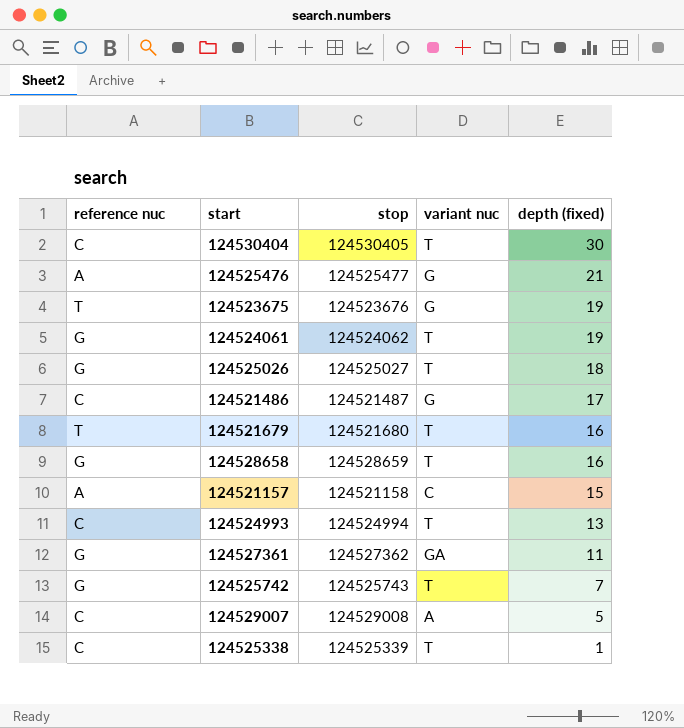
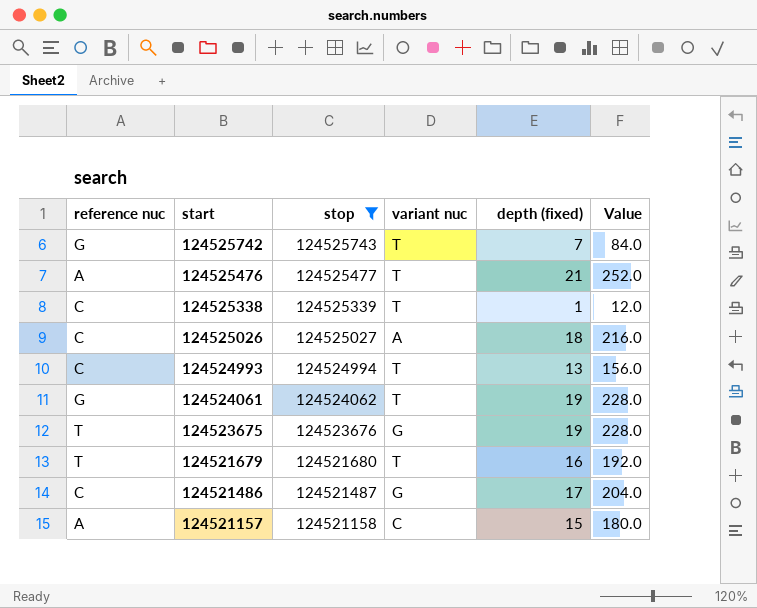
filter: none -> stop <= 124525743
row order: depth (fixed) descending -> start descending
column Value | formula: none -> [depth (fixed)] * 12
124525476 | variant nuc: G -> T
124525026 | reference nuc: G -> C
124525026 | variant nuc: T -> A

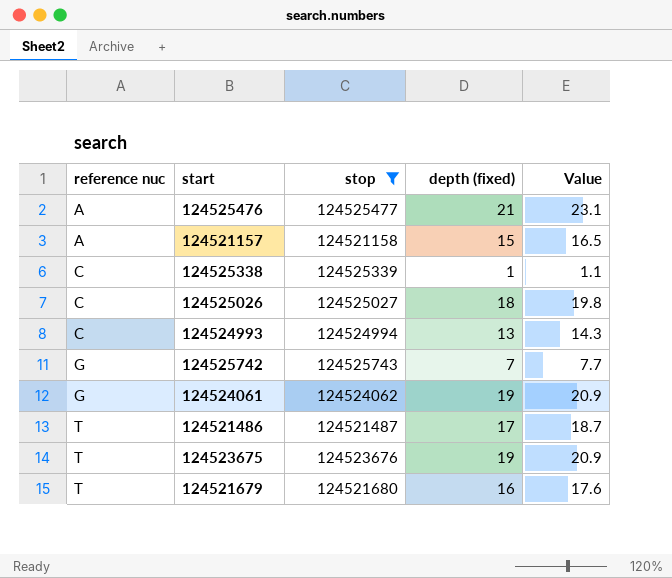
row order: start descending -> reference nuc ascending
column variant nuc | position: 4 -> none
column Value | formula: [depth (fixed)] * 12 -> [depth (fixed)] * 1.1
124521486 | reference nuc: C -> T

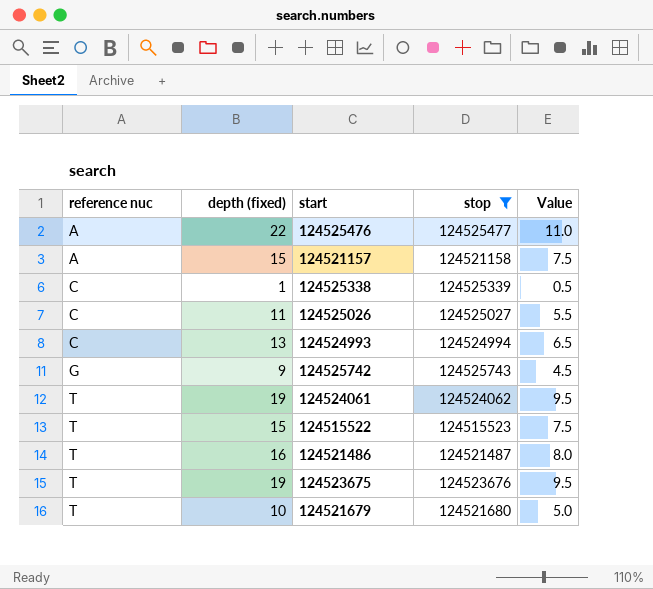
column depth (fixed) | position: 4 -> 2
column Value | formula: [depth (fixed)] * 1.1 -> [depth (fixed)] * 0.5
124525476 | depth (fixed): 21 -> 22
124525026 | depth (fixed): 18 -> 11
124525742 | depth (fixed): 7 -> 9
124524061 | reference nuc: G -> T
row 124515522: none -> T | 15 | 124515523 | 7.5
124521486 | depth (fixed): 17 -> 16
124521679 | depth (fixed): 16 -> 10

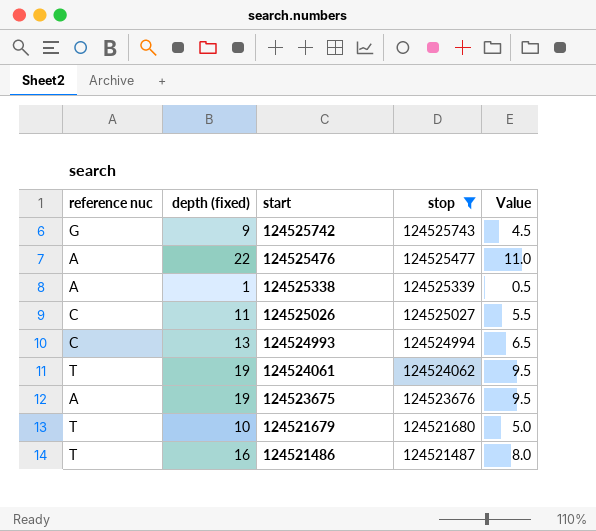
row order: reference nuc ascending -> start descending
row 124521157: A | 15 | 124521158 | 7.5 -> none
row 124515522: T | 15 | 124515523 | 7.5 -> none
124525338 | reference nuc: C -> A
124523675 | reference nuc: T -> A

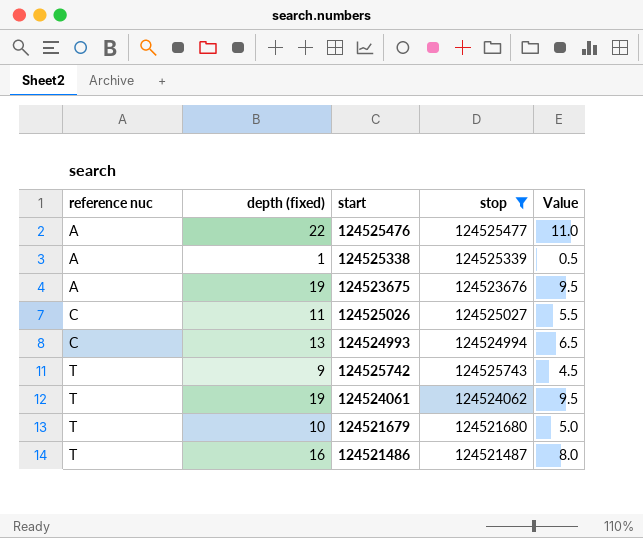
row order: start descending -> reference nuc ascending
124525742 | reference nuc: G -> T

